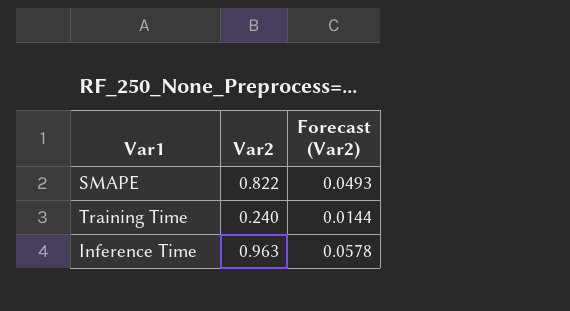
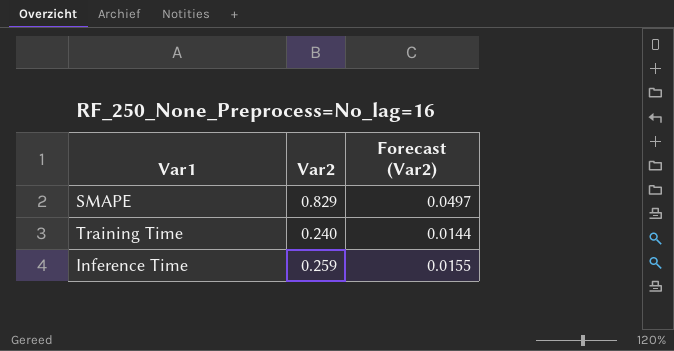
SMAPE | Var2: 0.822 -> 0.829
SMAPE | Forecast (Var2): 0.0493 -> 0.0497
Inference Time | Var2: 0.963 -> 0.259
Inference Time | Forecast (Var2): 0.0578 -> 0.0155

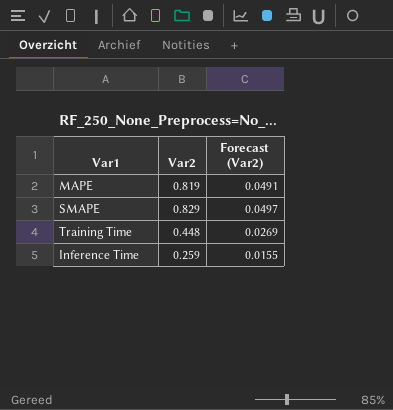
row MAPE: none -> 0.819 | 0.0491
Training Time | Var2: 0.240 -> 0.448
Training Time | Forecast (Var2): 0.0144 -> 0.0269

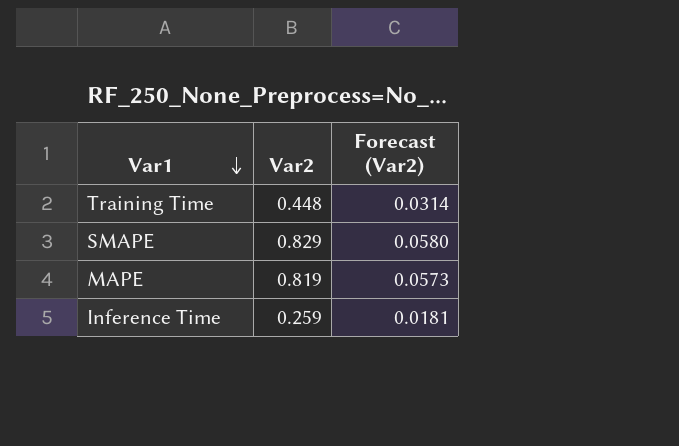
row order: none -> Var1 descending
column Forecast (Var2) | formula: [Var2] * 0.06 -> [Var2] * 0.07

